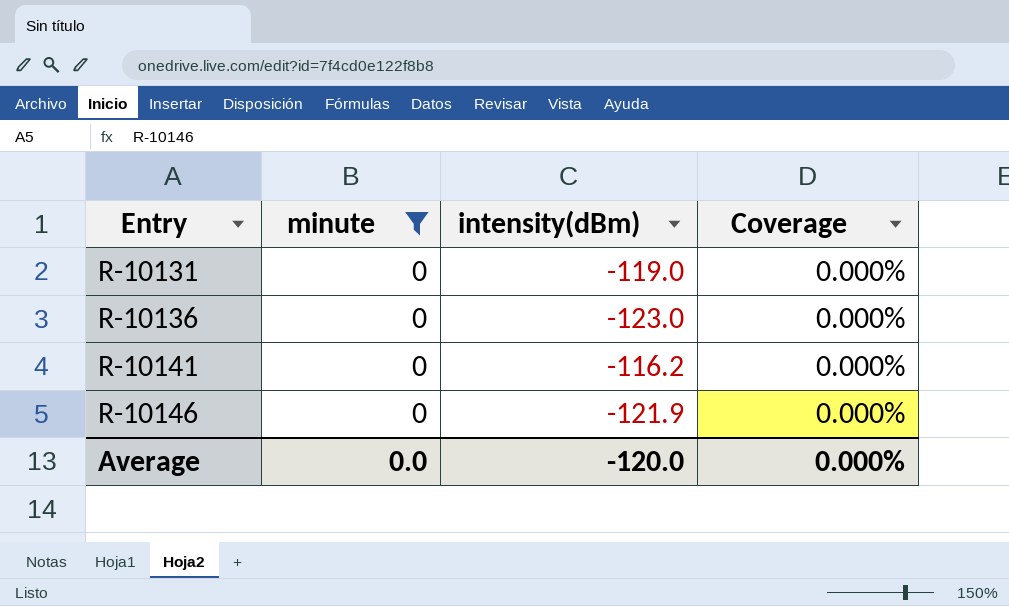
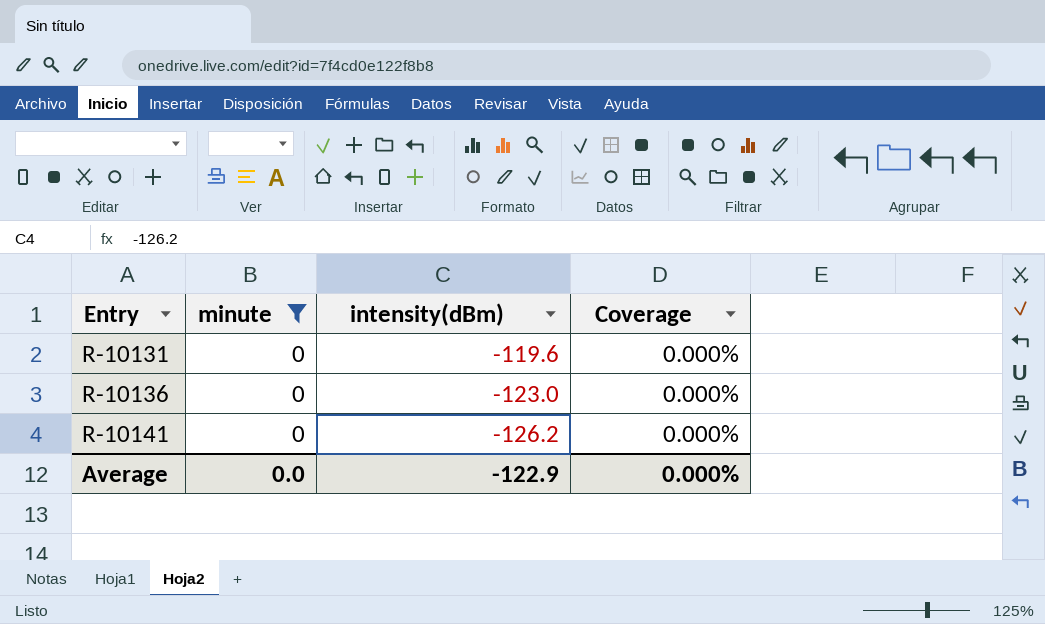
row R-10146: 0 | -121.9 | 0.000% -> none
R-10131 | intensity(dBm): -119.0 -> -119.6
R-10141 | intensity(dBm): -116.2 -> -126.2
Average | intensity(dBm): -120.0 -> -122.9

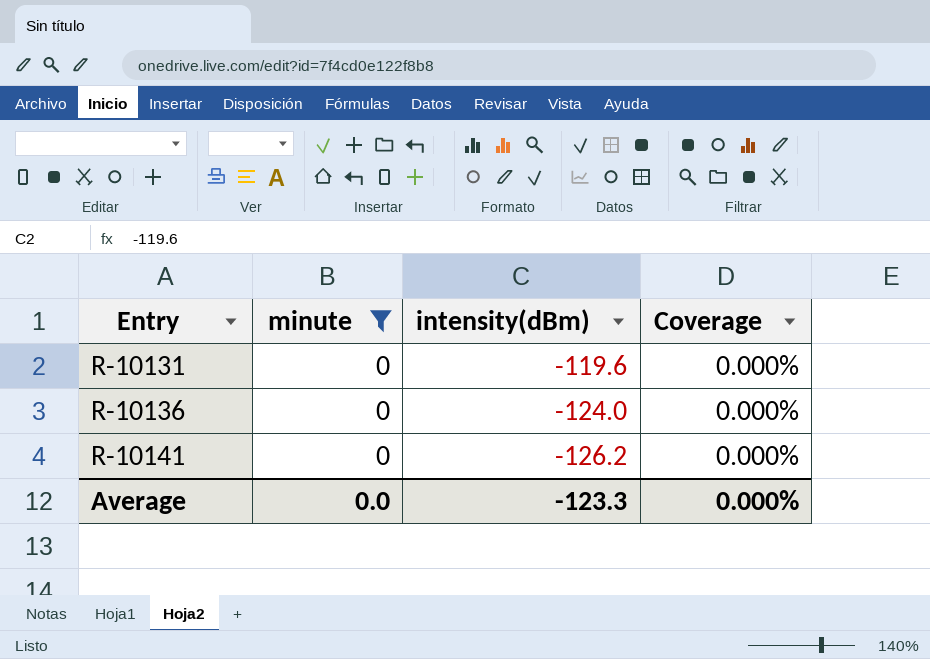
R-10136 | intensity(dBm): -123.0 -> -124.0
Average | intensity(dBm): -122.9 -> -123.3

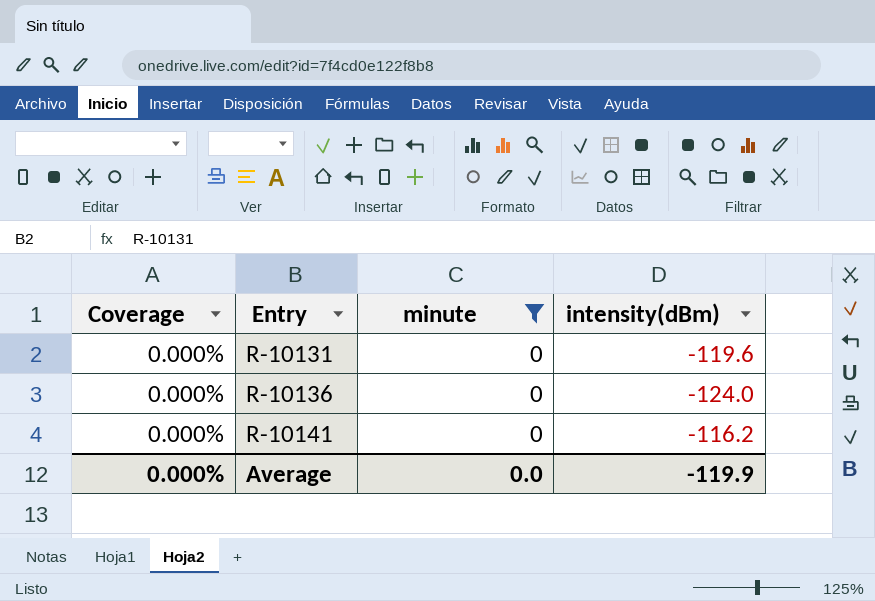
column Coverage | position: 4 -> 1
R-10141 | intensity(dBm): -126.2 -> -116.2
Average | intensity(dBm): -123.3 -> -119.9

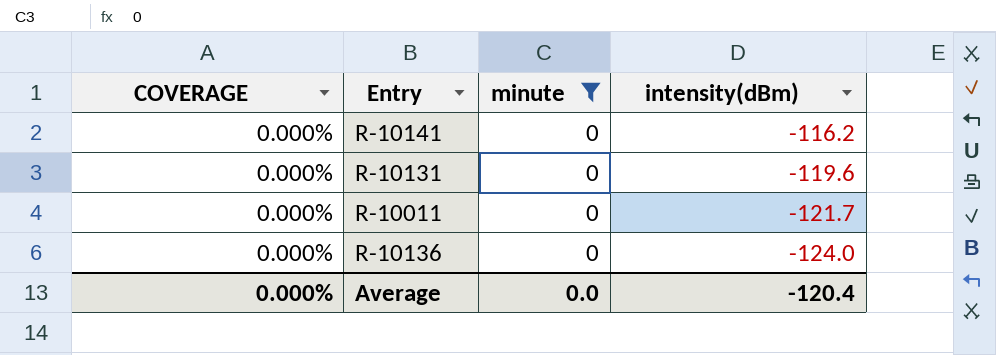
row order: Entry ascending -> intensity(dBm) descending
column name: Coverage -> COVERAGE
row R-10011: none -> 0.000% | 0 | -121.7
Average | intensity(dBm): -119.9 -> -120.4

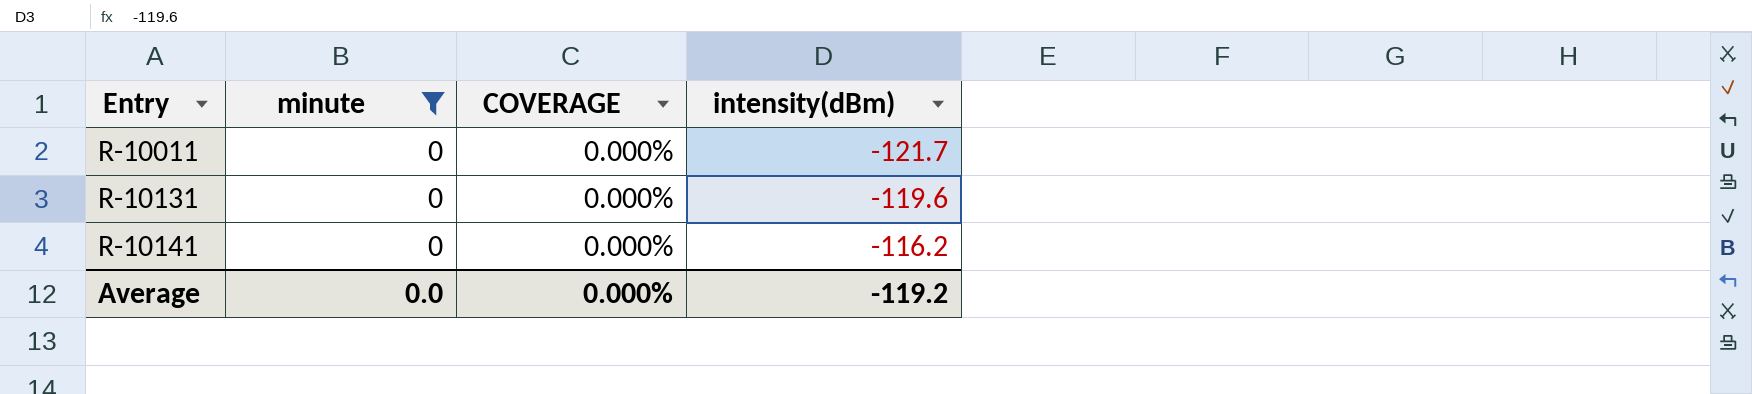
row order: intensity(dBm) descending -> Entry ascending
column COVERAGE | position: 1 -> 3
row R-10136: 0.000% | 0 | -124.0 -> none
Average | intensity(dBm): -120.4 -> -119.2

